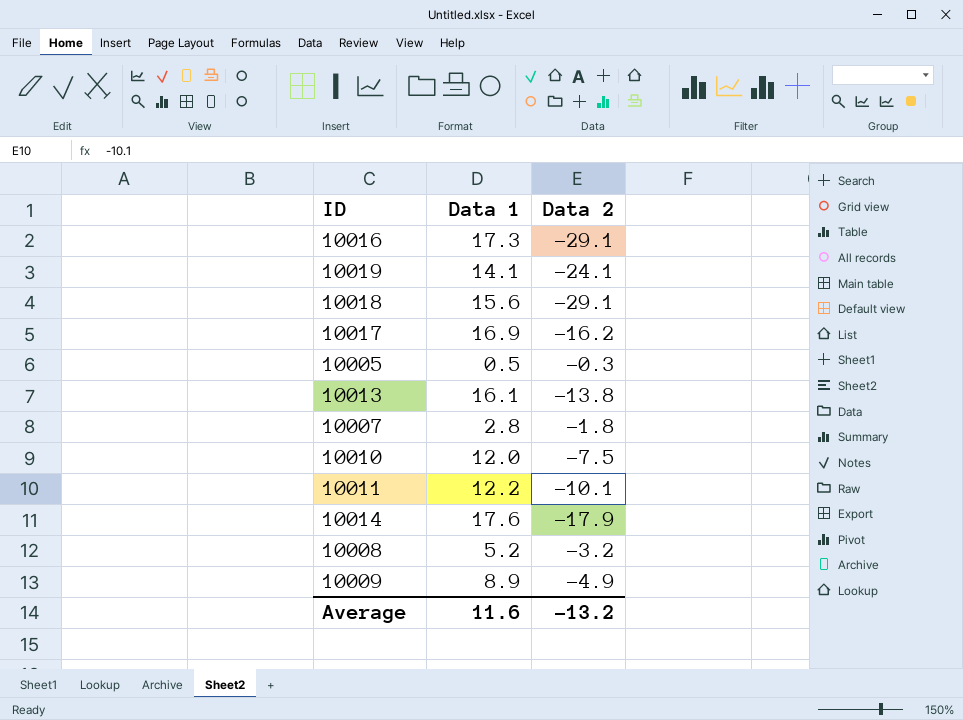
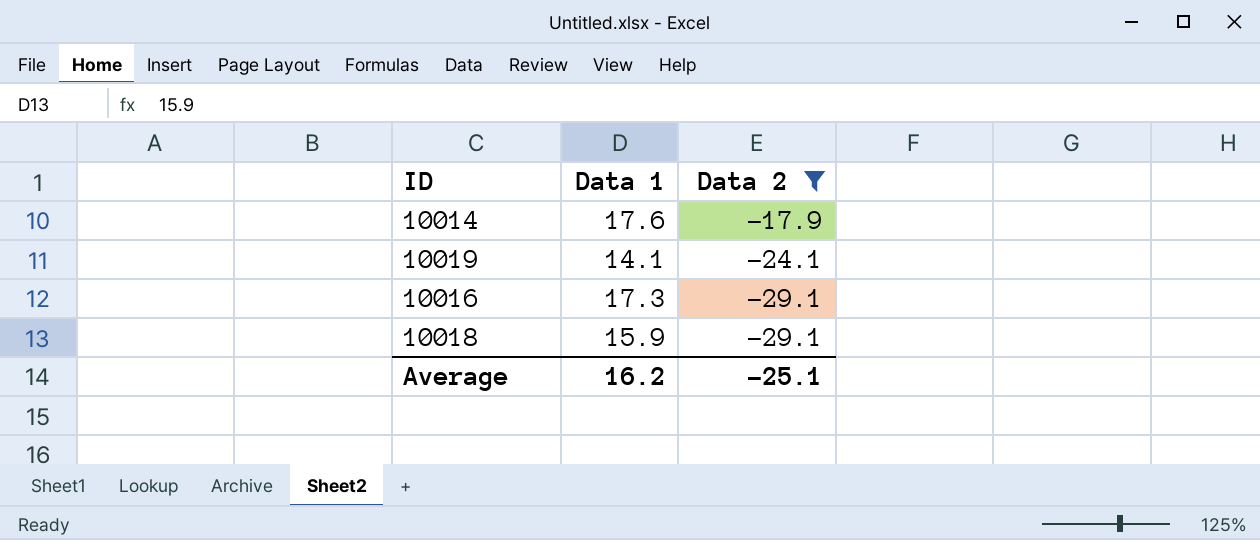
filter: none -> Data 2 <= -17.9
row order: none -> Data 2 descending
10018 | Data 1: 15.6 -> 15.9
Average | Data 1: 11.6 -> 16.2
Average | Data 2: -13.2 -> -25.1

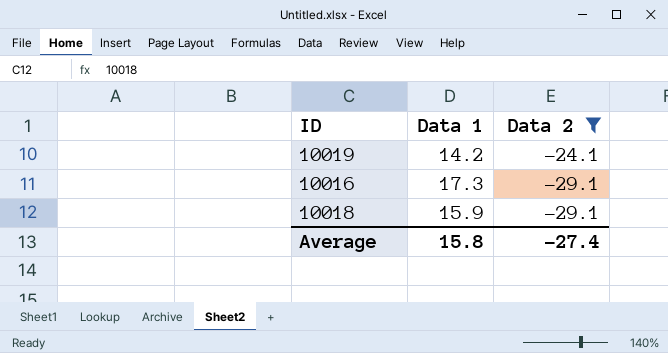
row 10014: 17.6 | -17.9 -> none
10019 | Data 1: 14.1 -> 14.2
Average | Data 1: 16.2 -> 15.8
Average | Data 2: -25.1 -> -27.4

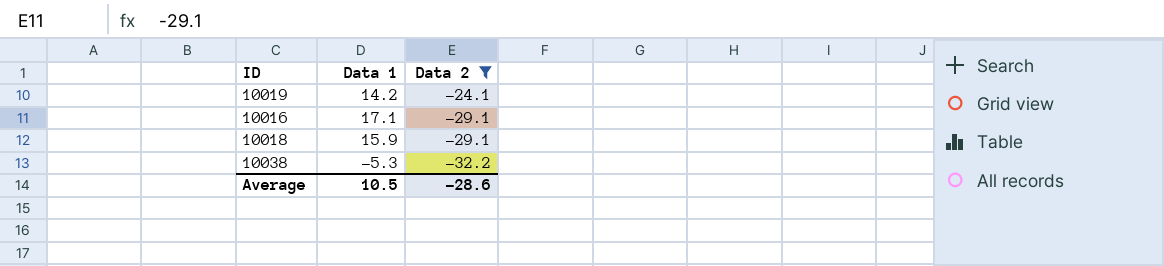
10016 | Data 1: 17.3 -> 17.1
row 10038: none -> -5.3 | -32.2
Average | Data 1: 15.8 -> 10.5
Average | Data 2: -27.4 -> -28.6

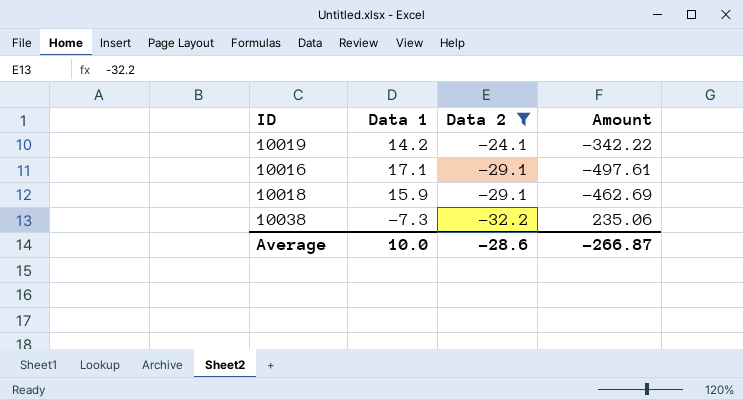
column Amount | formula: none -> [Data 1] * [Data 2]
10038 | Data 1: -5.3 -> -7.3
Average | Data 1: 10.5 -> 10.0

